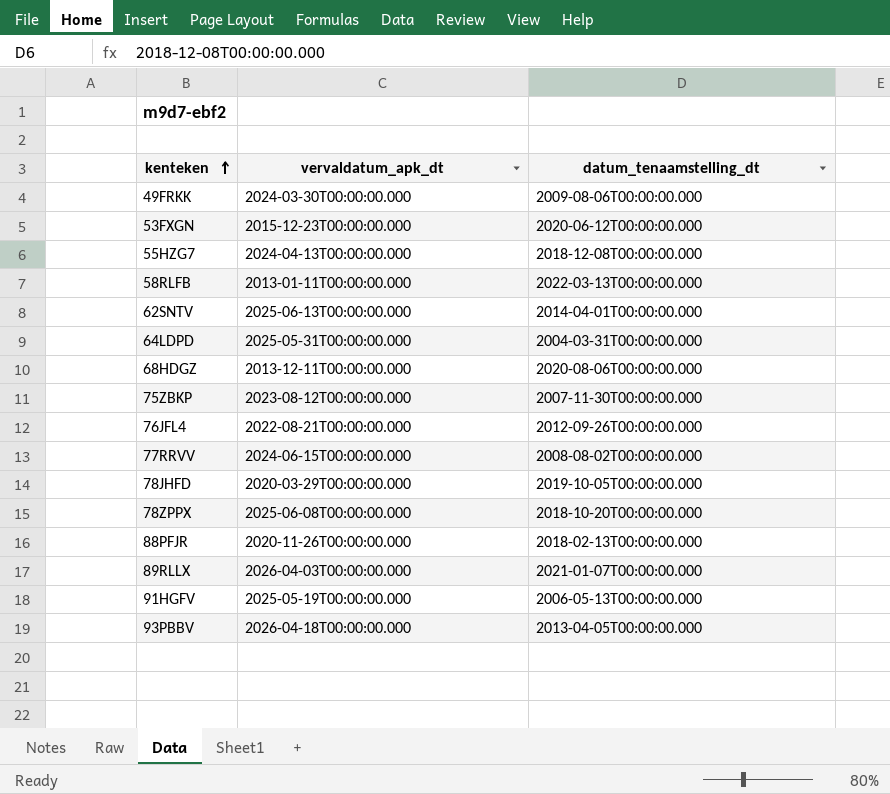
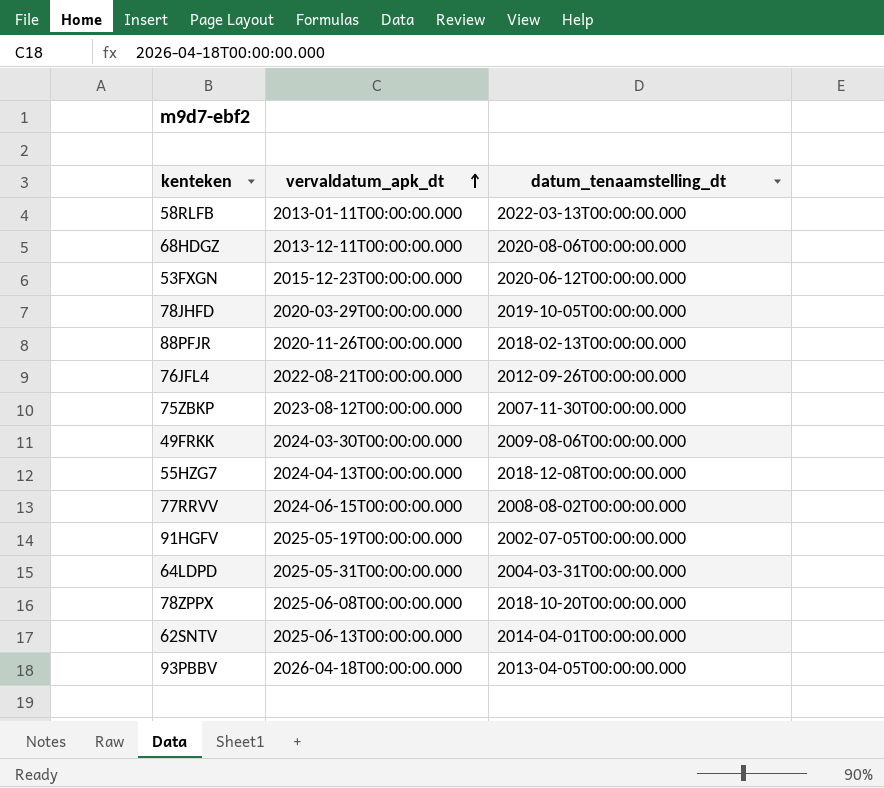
row order: kenteken ascending -> vervaldatum_apk_dt ascending
row 89RLLX: 2026-04-03T00:00:00.000 | 2021-01-07T00:00:00.000 -> none
91HGFV | datum_tenaamstelling_dt: 2006-05-13T00:00:00.000 -> 2002-07-05T00:00:00.000

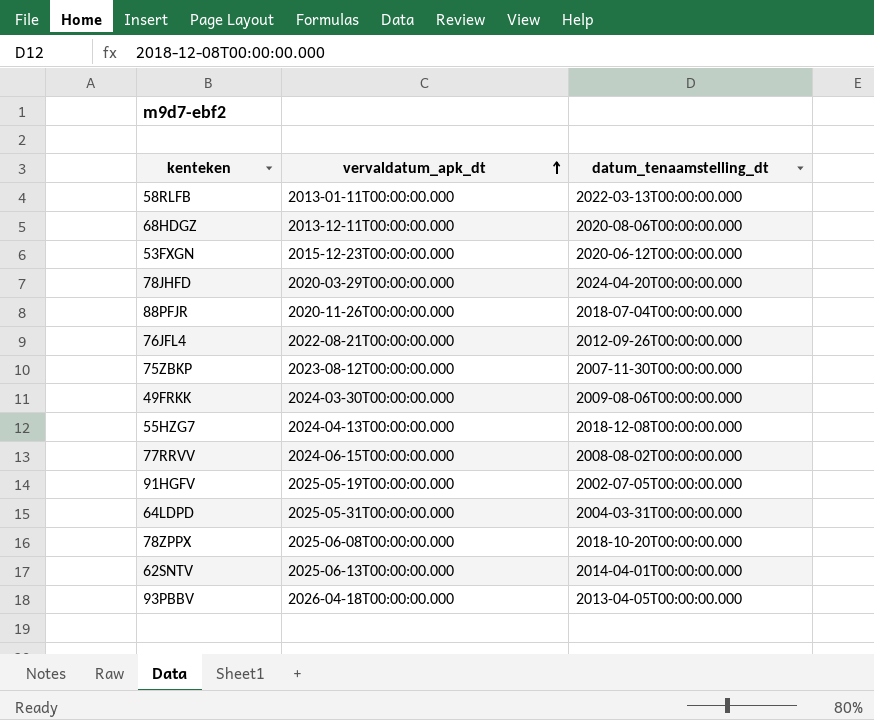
78JHFD | datum_tenaamstelling_dt: 2019-10-05T00:00:00.000 -> 2024-04-20T00:00:00.000
88PFJR | datum_tenaamstelling_dt: 2018-02-13T00:00:00.000 -> 2018-07-04T00:00:00.000

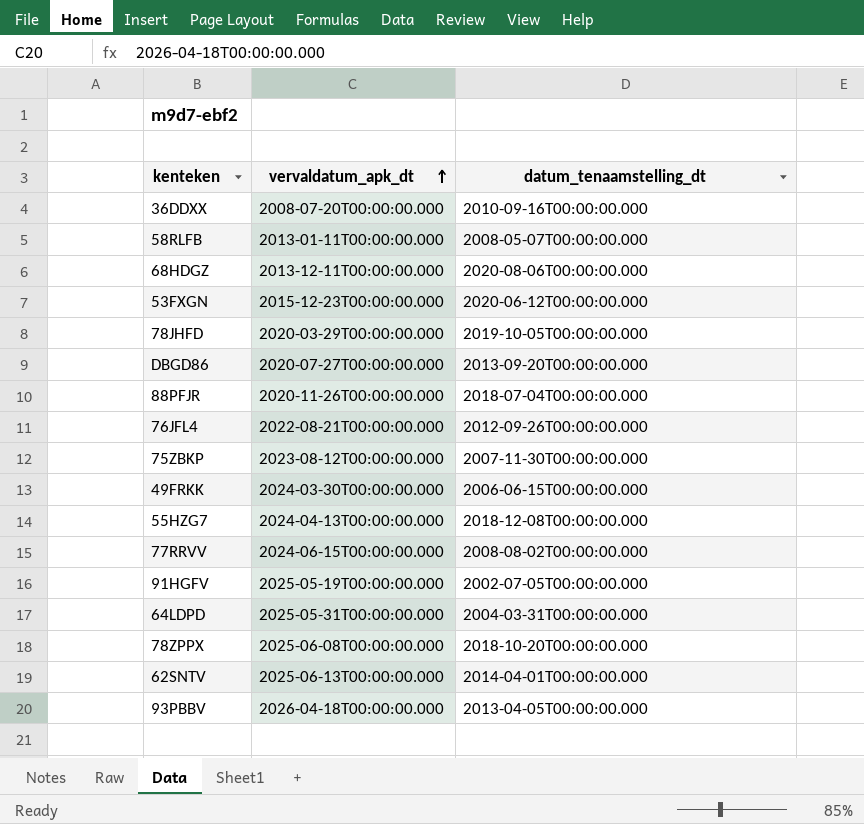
row 36DDXX: none -> 2008-07-20T00:00:00.000 | 2010-09-16T00:00:00.000
58RLFB | datum_tenaamstelling_dt: 2022-03-13T00:00:00.000 -> 2008-05-07T00:00:00.000
78JHFD | datum_tenaamstelling_dt: 2024-04-20T00:00:00.000 -> 2019-10-05T00:00:00.000
row DBGD86: none -> 2020-07-27T00:00:00.000 | 2013-09-20T00:00:00.000
49FRKK | datum_tenaamstelling_dt: 2009-08-06T00:00:00.000 -> 2006-06-15T00:00:00.000

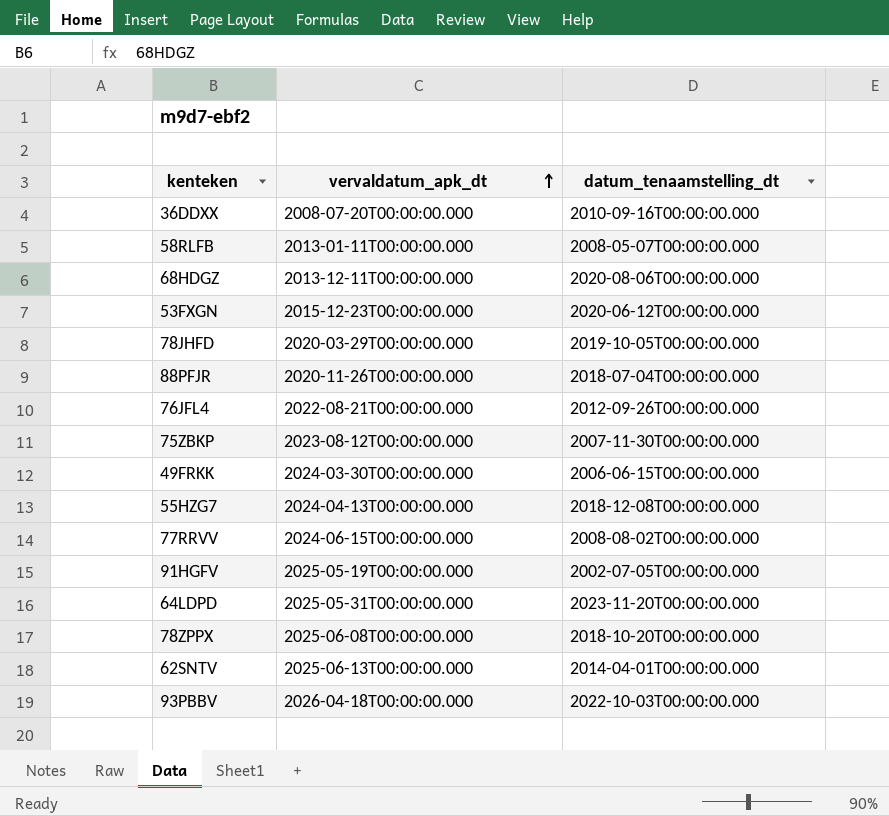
row DBGD86: 2020-07-27T00:00:00.000 | 2013-09-20T00:00:00.000 -> none
64LDPD | datum_tenaamstelling_dt: 2004-03-31T00:00:00.000 -> 2023-11-20T00:00:00.000
93PBBV | datum_tenaamstelling_dt: 2013-04-05T00:00:00.000 -> 2022-10-03T00:00:00.000

